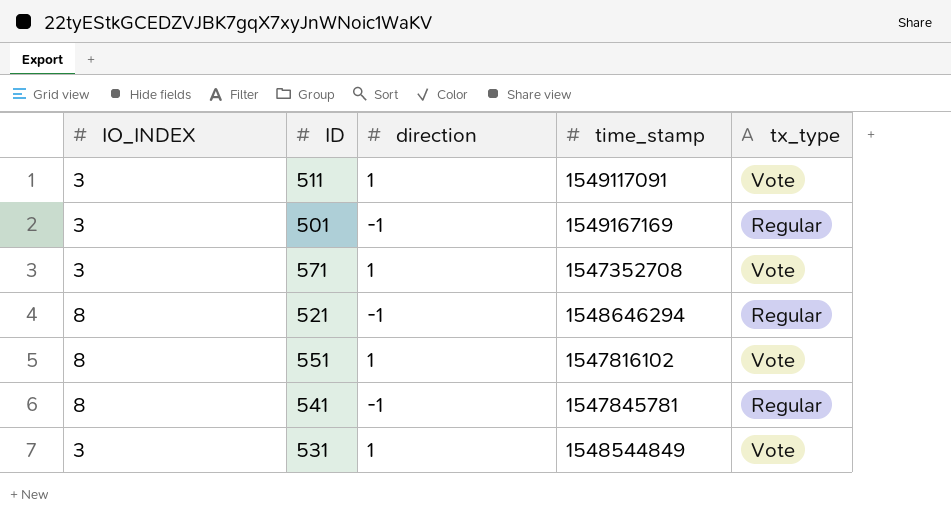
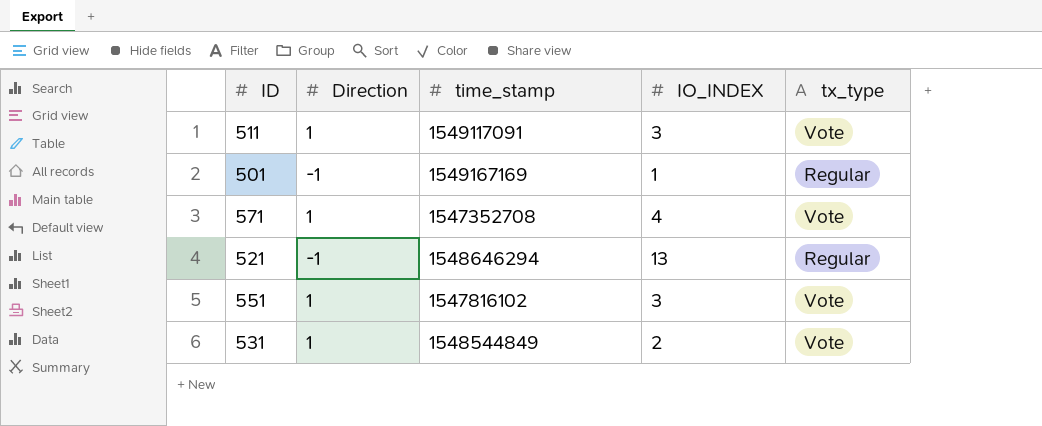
column name: direction -> Direction
column IO_INDEX | position: 1 -> 4
row 541: 8 | -1 | 1547845781 | Regular -> none
501 | IO_INDEX: 3 -> 1
571 | IO_INDEX: 3 -> 4
521 | IO_INDEX: 8 -> 13
551 | IO_INDEX: 8 -> 3
531 | IO_INDEX: 3 -> 2

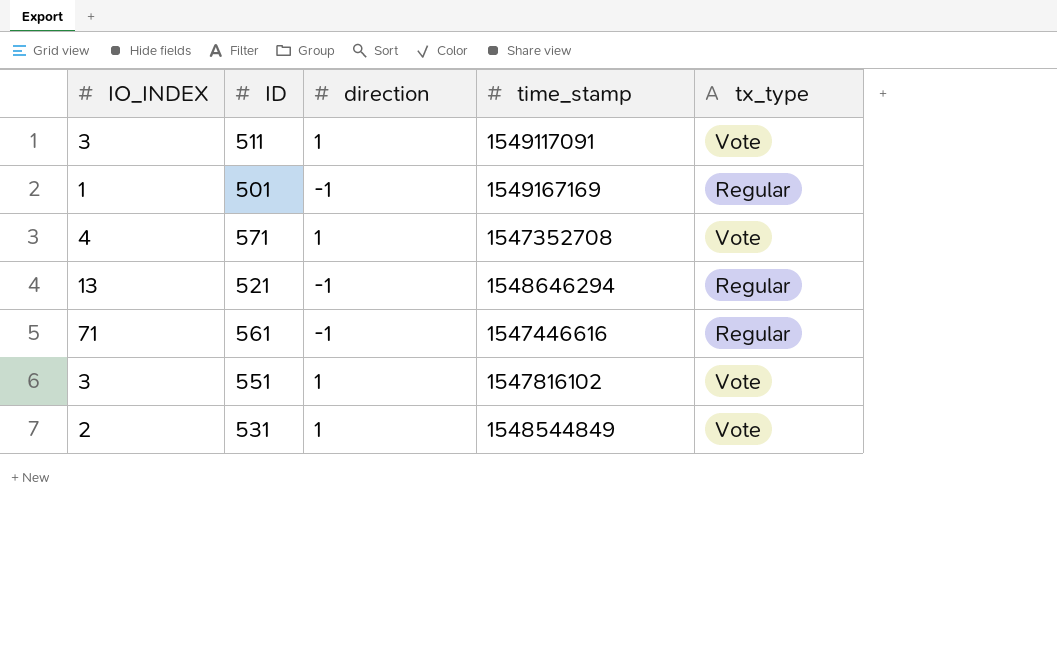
column IO_INDEX | position: 4 -> 1
column name: Direction -> direction
row 561: none -> 71 | -1 | 1547446616 | Regular

